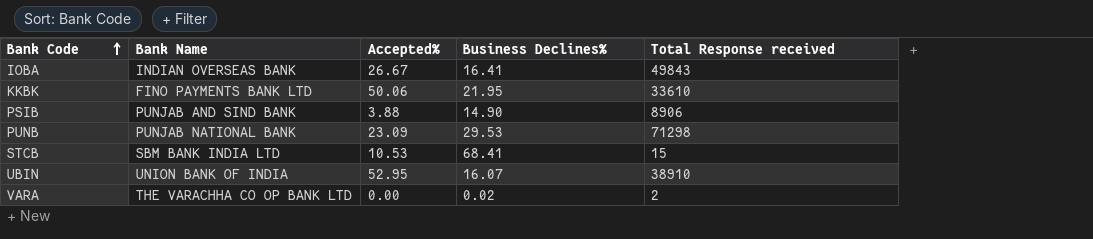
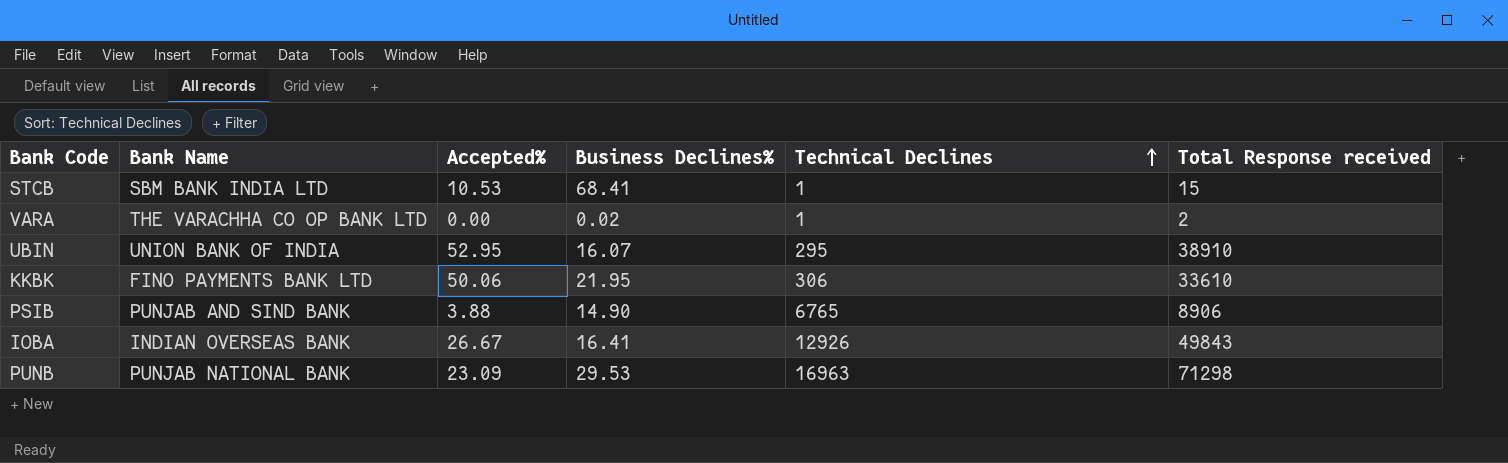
row order: Bank Code ascending -> Technical Declines ascending
column Technical Declines | position: none -> 5

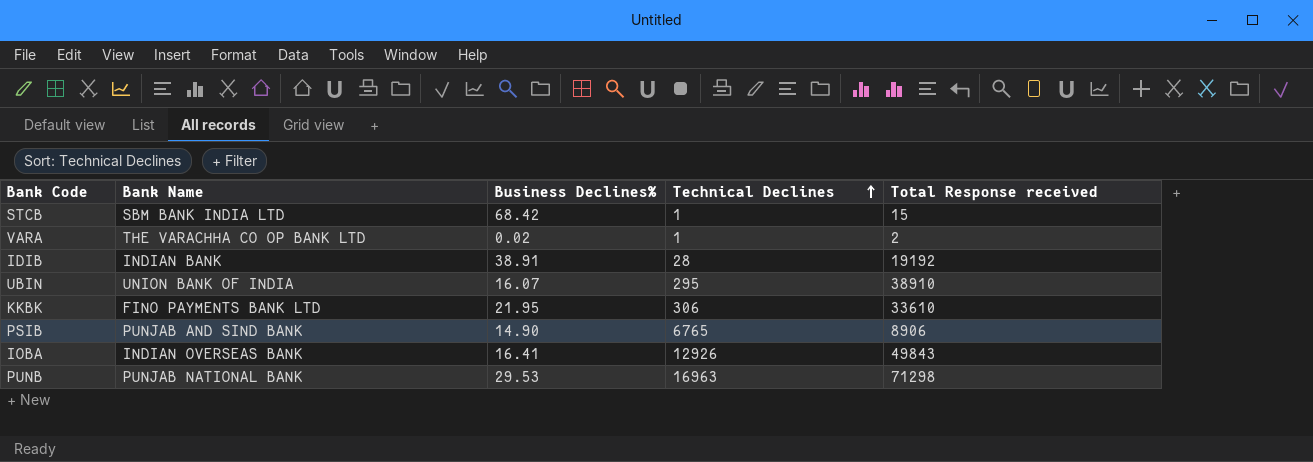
column Accepted% | position: 3 -> none
STCB | Business Declines%: 68.41 -> 68.42
row IDIB: none -> INDIAN BANK | 38.91 | 28 | 19192

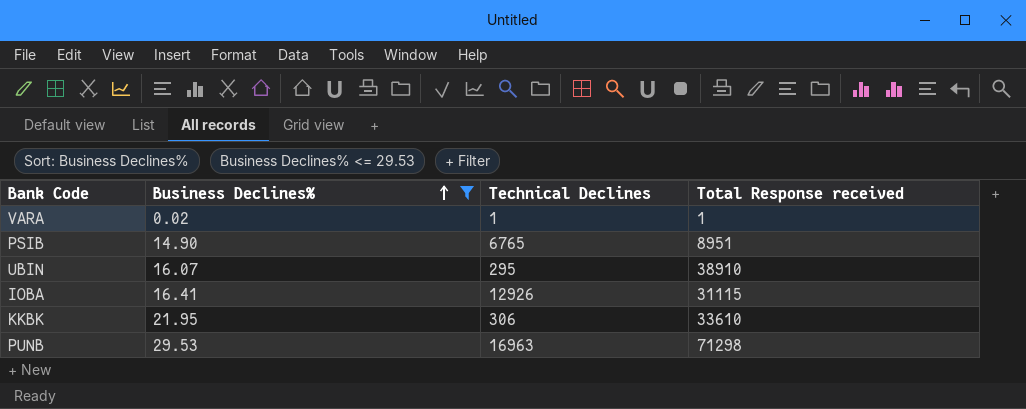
filter: none -> Business Declines% <= 29.53
row order: Technical Declines ascending -> Business Declines% ascending
column Bank Name | position: 2 -> none
VARA | Total Response received: 2 -> 1
PSIB | Total Response received: 8906 -> 8951
IOBA | Total Response received: 49843 -> 31115

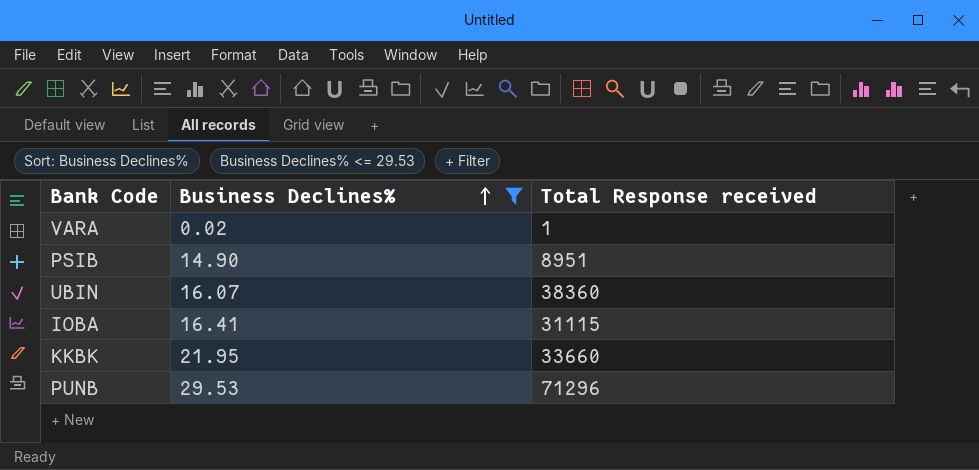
column Technical Declines | position: 3 -> none
UBIN | Total Response received: 38910 -> 38360
KKBK | Total Response received: 33610 -> 33660
PUNB | Total Response received: 71298 -> 71296

